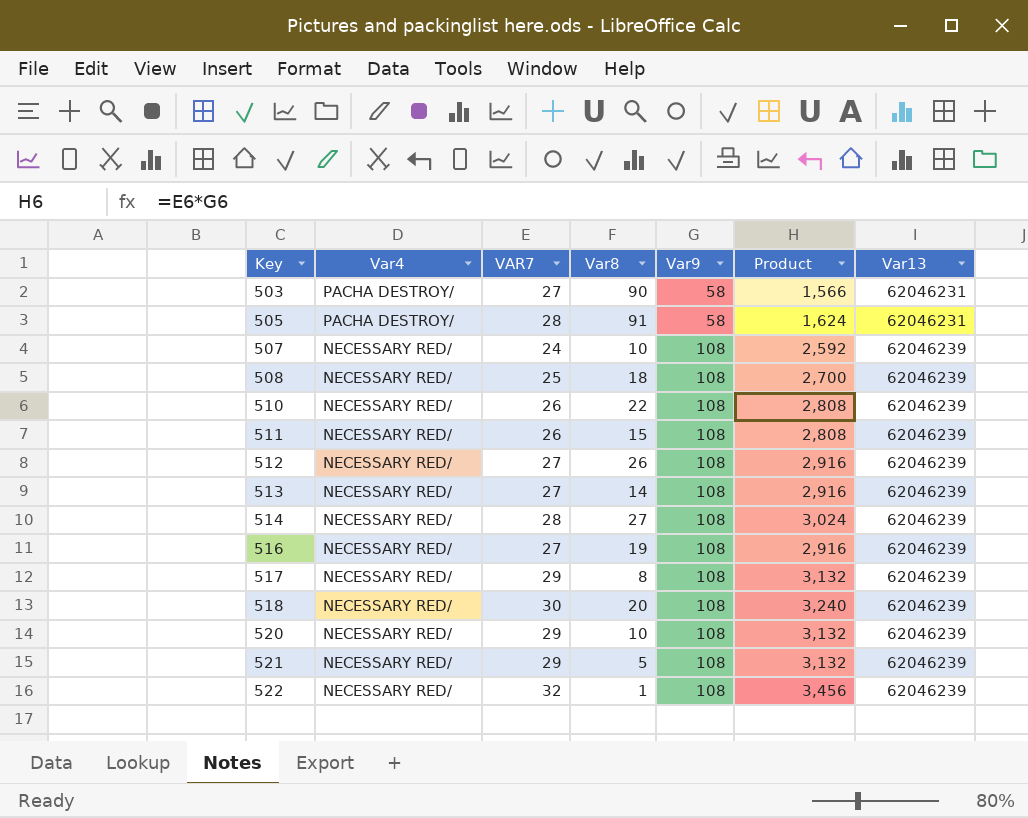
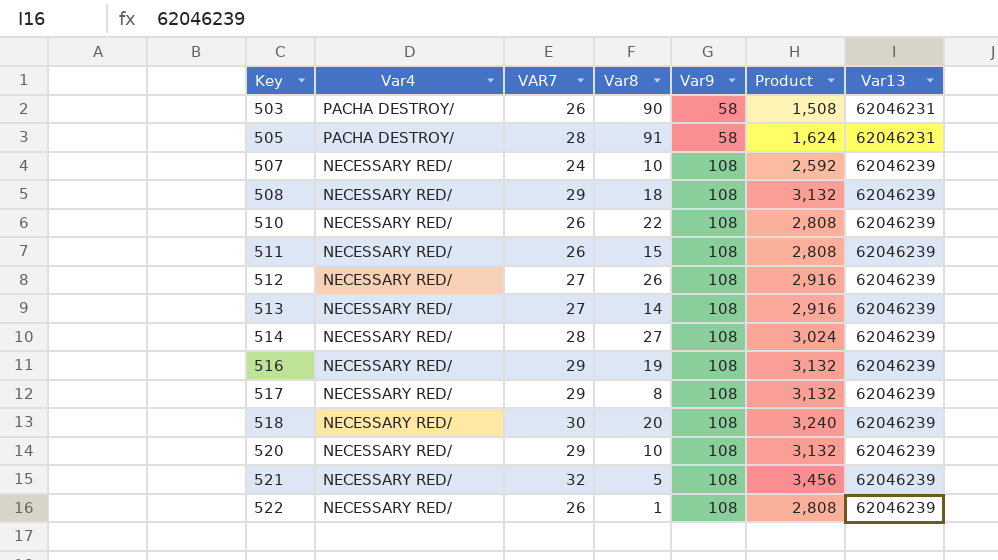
503 | VAR7: 27 -> 26
503 | Product: 1,566 -> 1,508
508 | VAR7: 25 -> 29
508 | Product: 2,700 -> 3,132
516 | VAR7: 27 -> 29
516 | Product: 2,916 -> 3,132
521 | VAR7: 29 -> 32
521 | Product: 3,132 -> 3,456
522 | VAR7: 32 -> 26
522 | Product: 3,456 -> 2,808

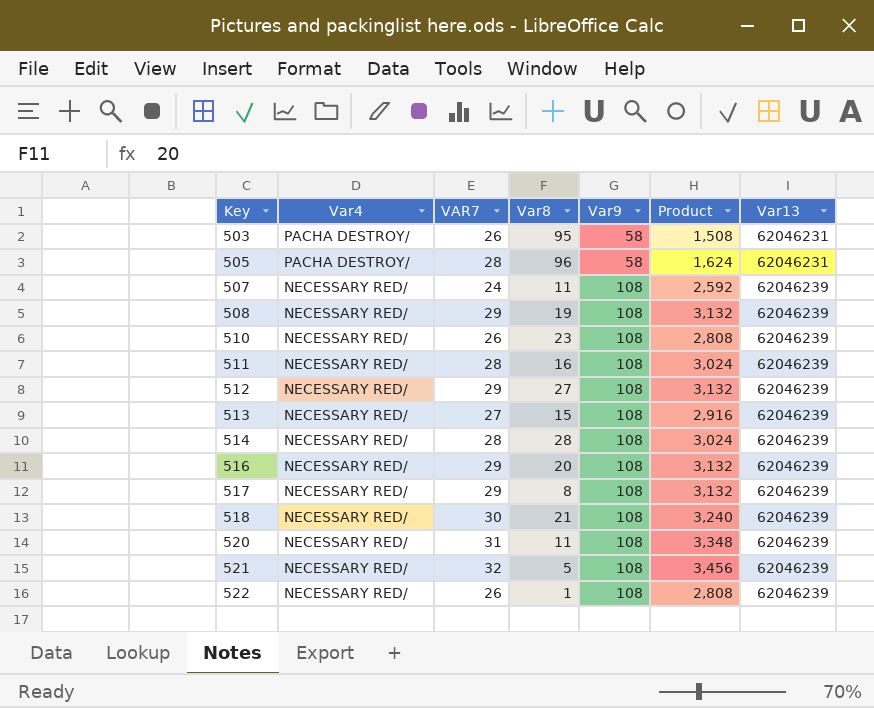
503 | Var8: 90 -> 95
505 | Var8: 91 -> 96
507 | Var8: 10 -> 11
508 | Var8: 18 -> 19
510 | Var8: 22 -> 23
511 | VAR7: 26 -> 28
511 | Var8: 15 -> 16
511 | Product: 2,808 -> 3,024
512 | VAR7: 27 -> 29
512 | Var8: 26 -> 27
512 | Product: 2,916 -> 3,132
513 | Var8: 14 -> 15
514 | Var8: 27 -> 28
516 | Var8: 19 -> 20
518 | Var8: 20 -> 21
520 | VAR7: 29 -> 31
520 | Var8: 10 -> 11
520 | Product: 3,132 -> 3,348

